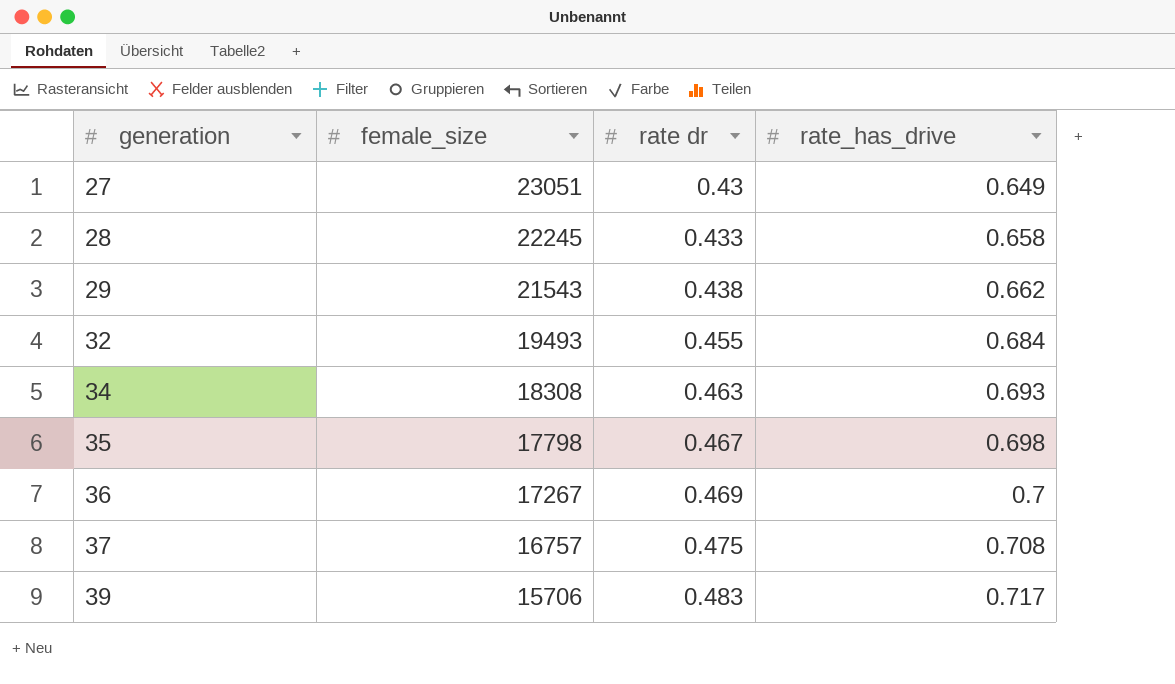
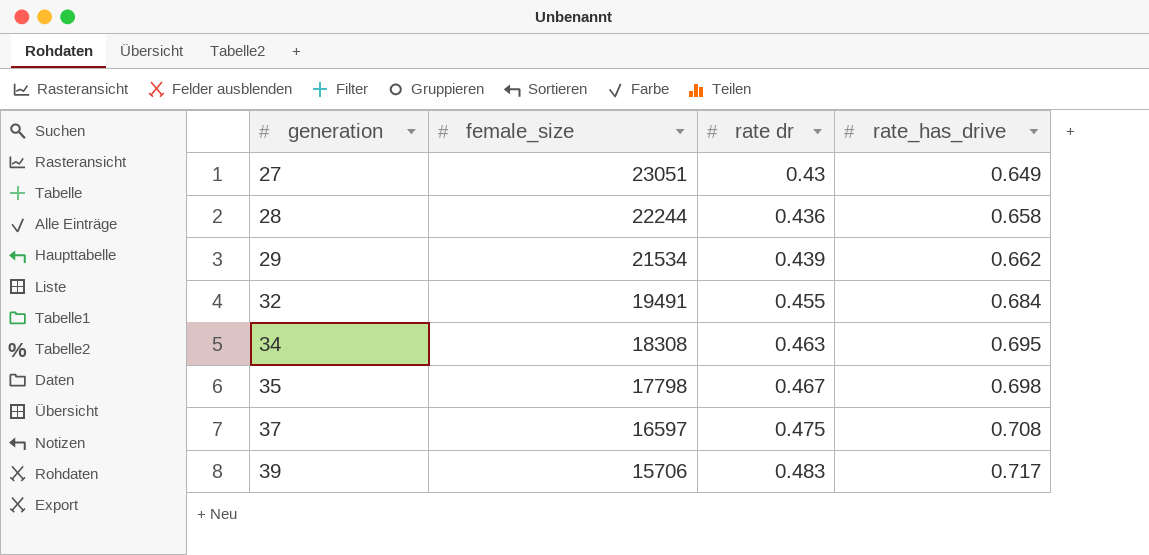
row 36: 17267 | 0.469 | 0.7 -> none
28 | female_size: 22245 -> 22244
28 | rate dr: 0.433 -> 0.436
29 | female_size: 21543 -> 21534
29 | rate dr: 0.438 -> 0.439
32 | female_size: 19493 -> 19491
34 | rate_has_drive: 0.693 -> 0.695
37 | female_size: 16757 -> 16597

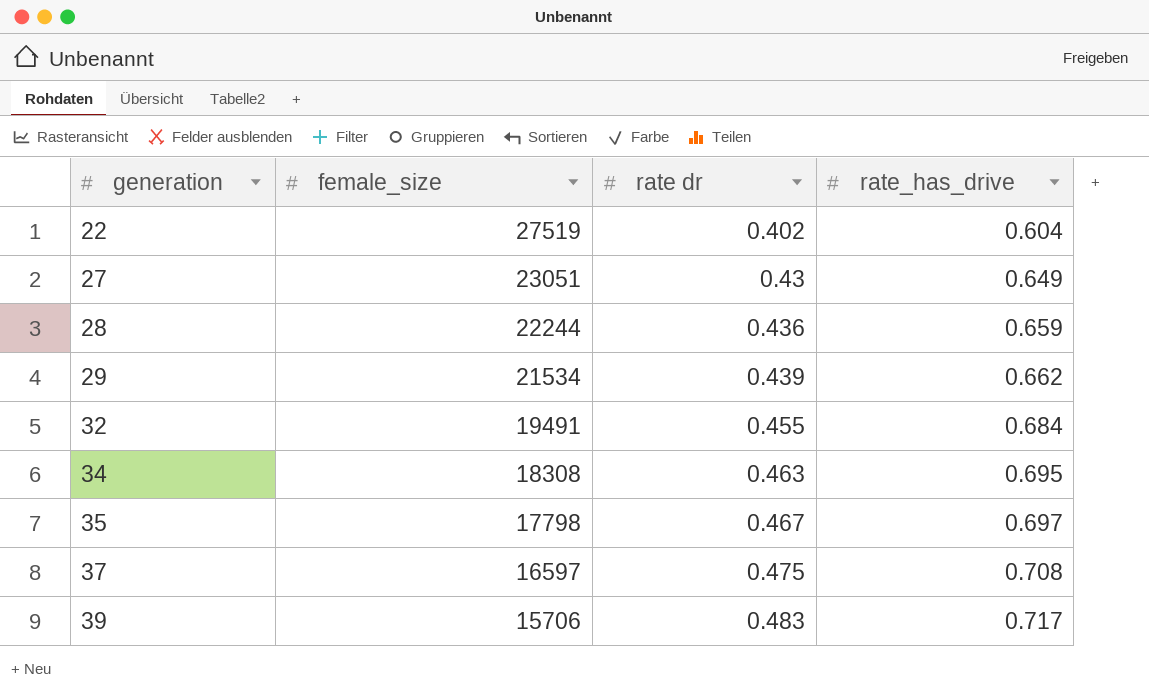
row 22: none -> 27519 | 0.402 | 0.604
28 | rate_has_drive: 0.658 -> 0.659
35 | rate_has_drive: 0.698 -> 0.697

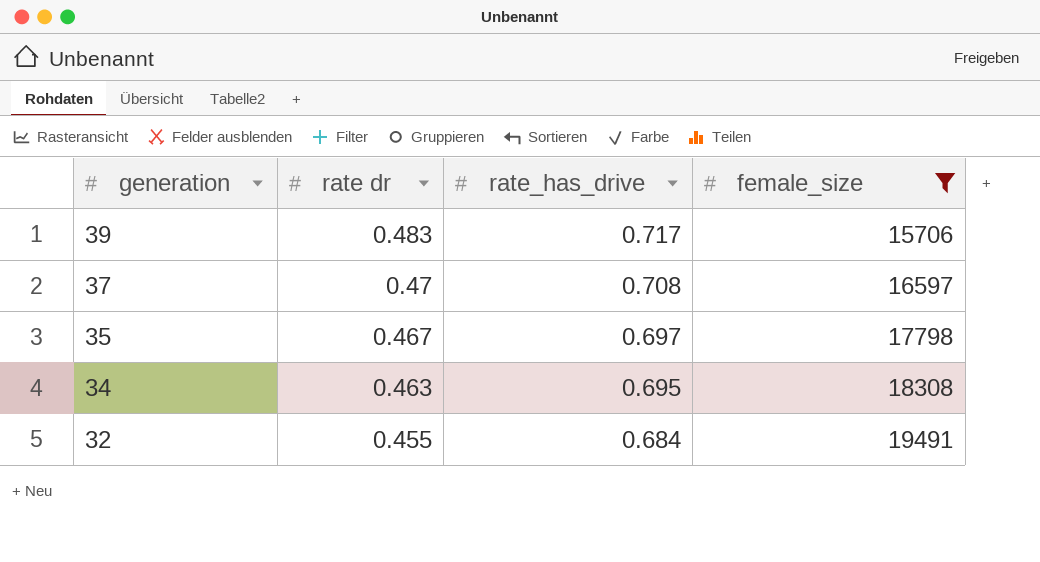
filter: none -> female_size <= 19491
row order: generation ascending -> generation descending
column female_size | position: 2 -> 4
37 | rate dr: 0.475 -> 0.47

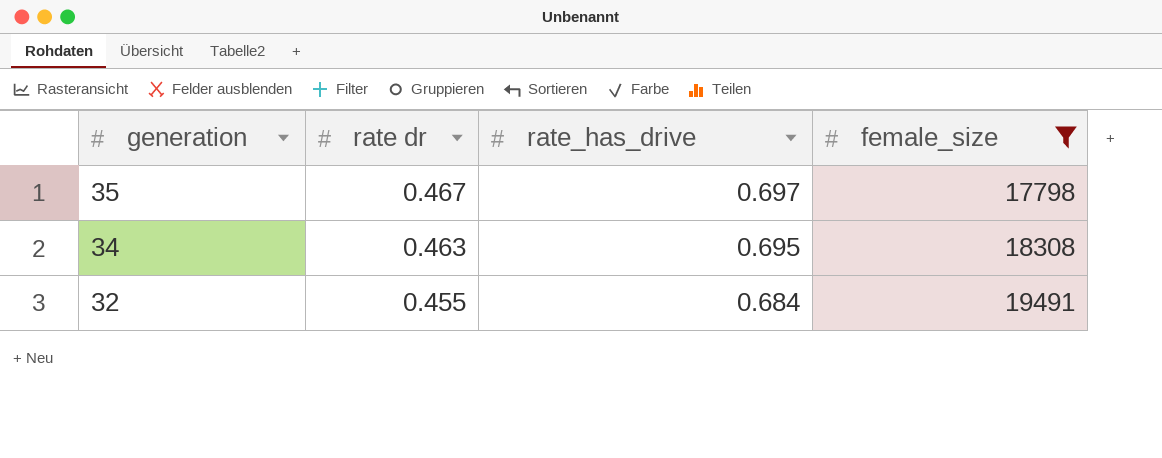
row 39: 0.483 | 0.717 | 15706 -> none
row 37: 0.47 | 0.708 | 16597 -> none

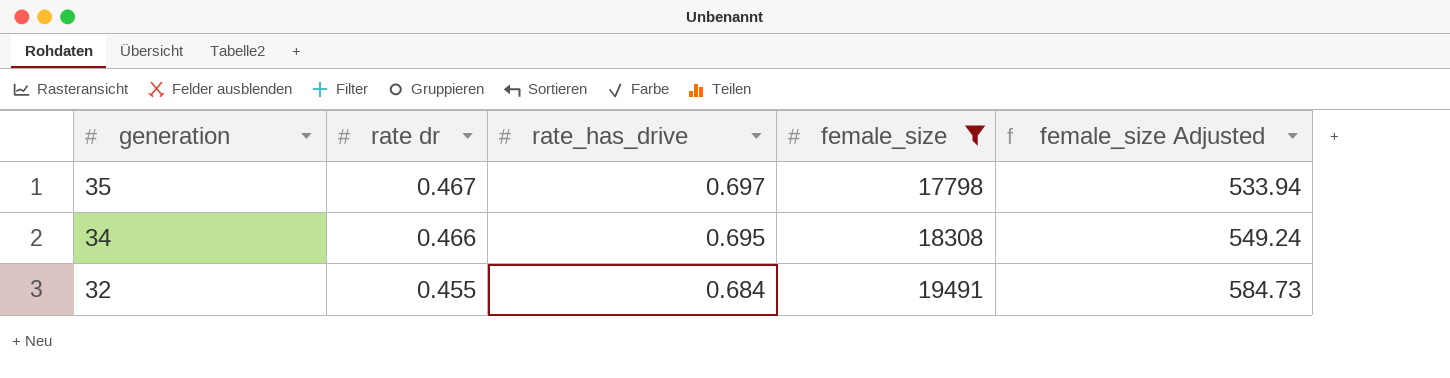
column female_size Adjusted | formula: none -> [female_size] * 0.03
34 | rate dr: 0.463 -> 0.466

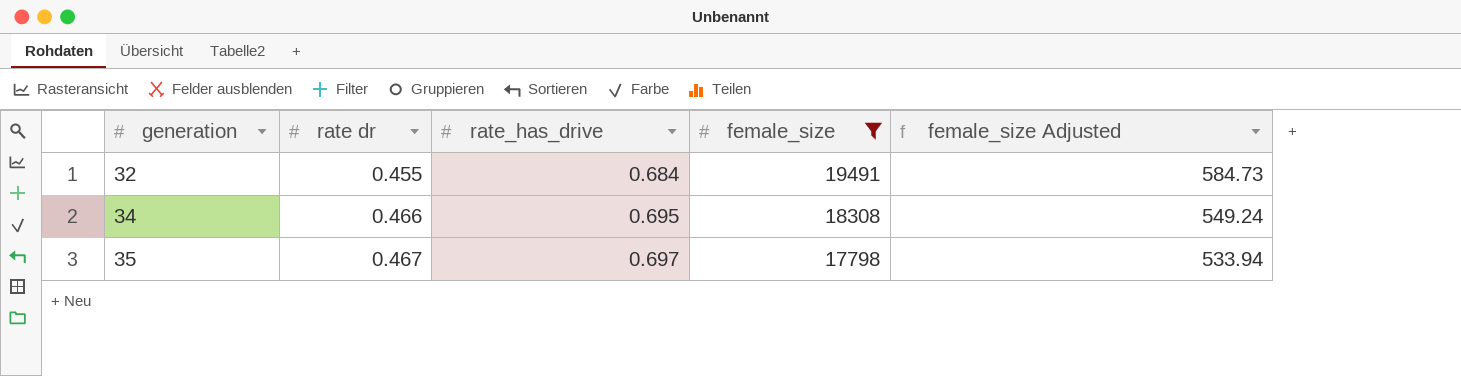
row order: generation descending -> generation ascending

